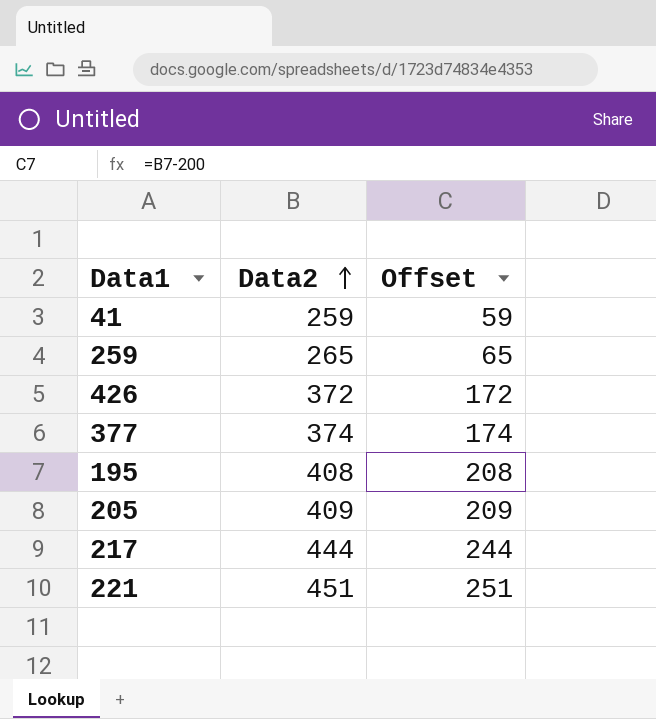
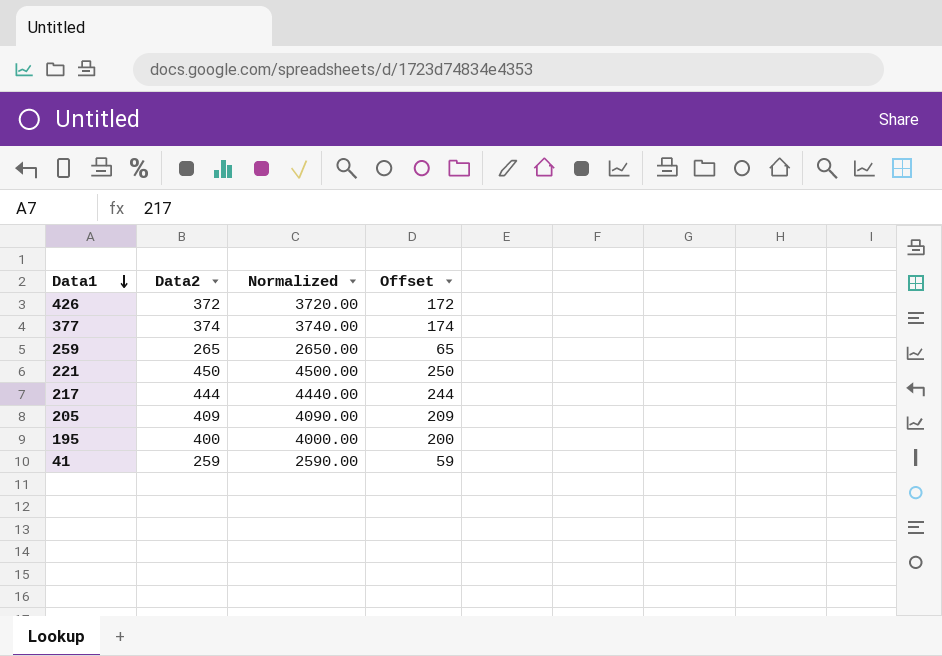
row order: Data2 ascending -> Data1 descending
column Normalized | formula: none -> [Data2] * 10
221 | Data2: 451 -> 450
221 | Offset: 251 -> 250
195 | Data2: 408 -> 400
195 | Offset: 208 -> 200

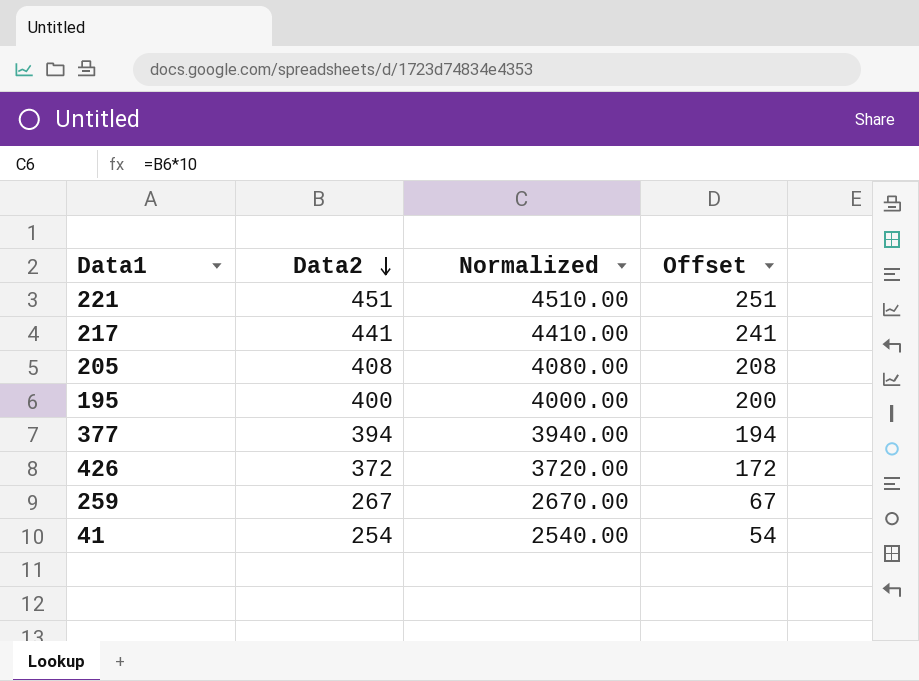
row order: Data1 descending -> Data2 descending
221 | Data2: 450 -> 451
221 | Normalized: 4500.00 -> 4510.00
221 | Offset: 250 -> 251
217 | Data2: 444 -> 441
217 | Normalized: 4440.00 -> 4410.00
217 | Offset: 244 -> 241
205 | Data2: 409 -> 408
205 | Normalized: 4090.00 -> 4080.00
205 | Offset: 209 -> 208
377 | Data2: 374 -> 394
377 | Normalized: 3740.00 -> 3940.00
377 | Offset: 174 -> 194
259 | Data2: 265 -> 267
259 | Normalized: 2650.00 -> 2670.00
259 | Offset: 65 -> 67
41 | Data2: 259 -> 254
41 | Normalized: 2590.00 -> 2540.00
41 | Offset: 59 -> 54

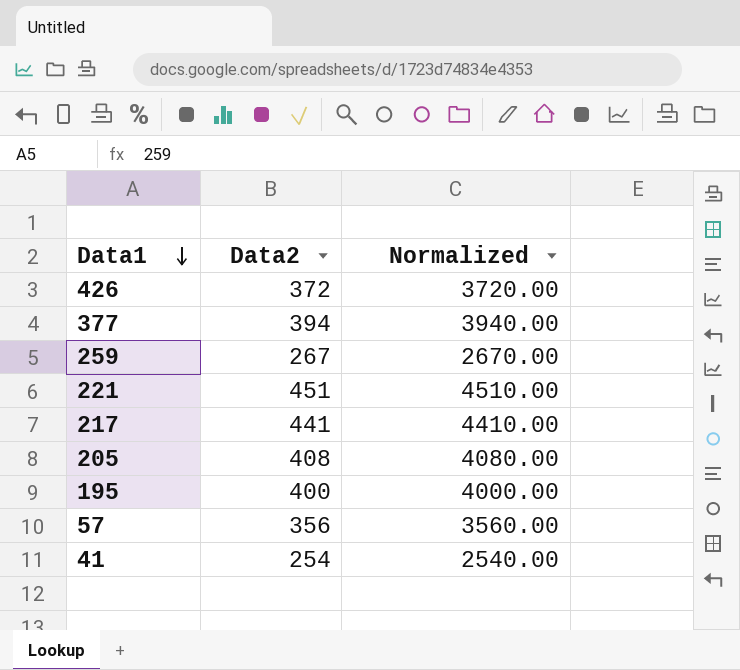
row order: Data2 descending -> Data1 descending
column Offset | formula: [Data2] - 200 -> none
row 57: none -> 356 | 3560.00

